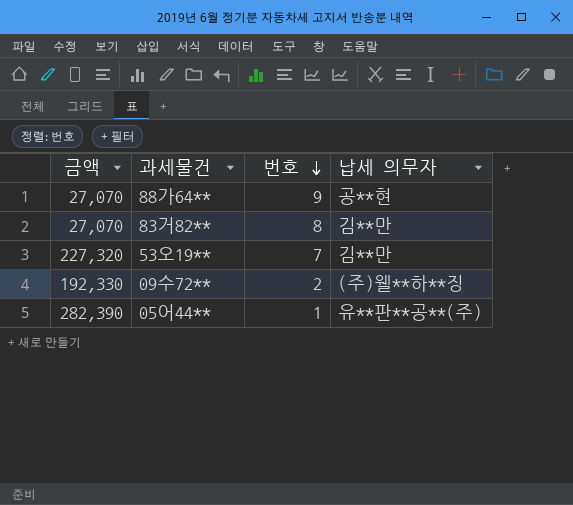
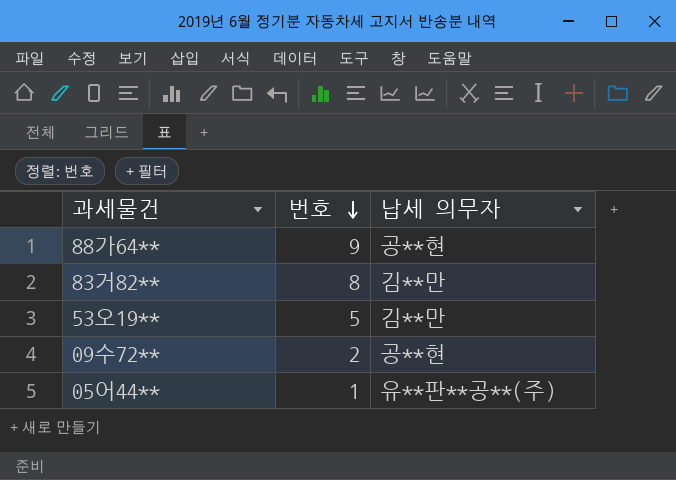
column 금액 | position: 1 -> none
53오19** | 번호: 7 -> 5
09수72** | 납세 의무자: (주)웰**하**징 -> 공**현

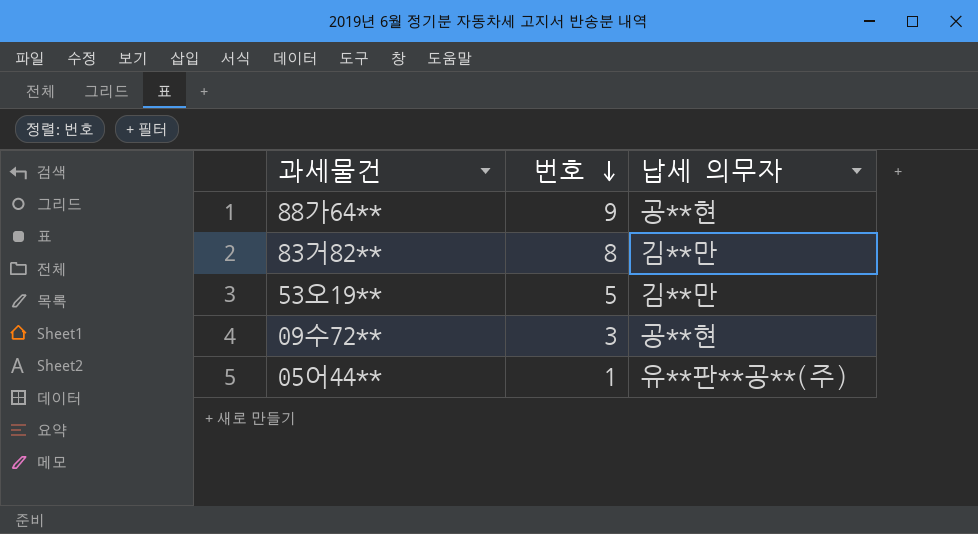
09수72** | 번호: 2 -> 3

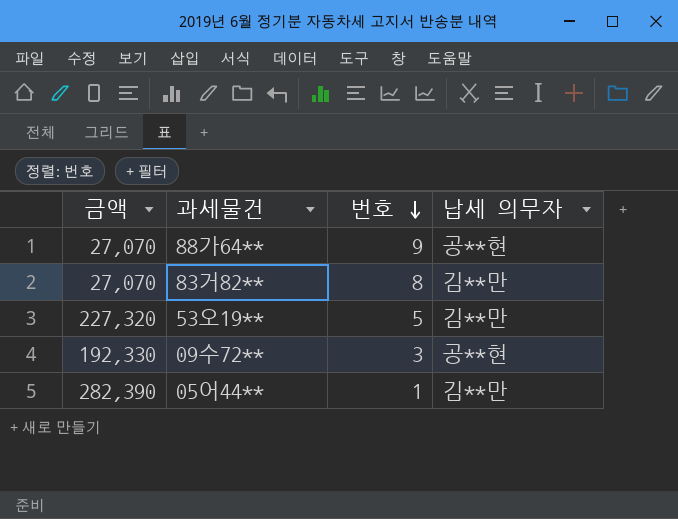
column 금액 | position: none -> 1
05어44** | 납세 의무자: 유**판**공**(주) -> 김**만

